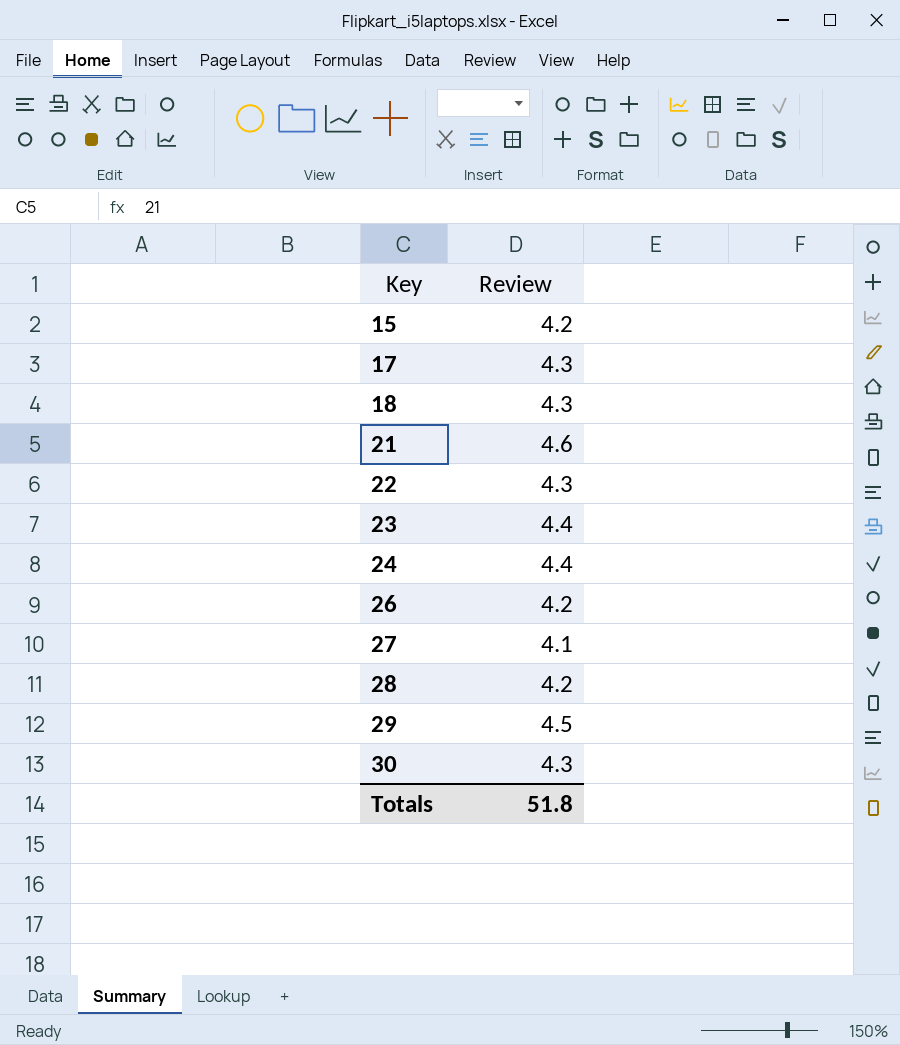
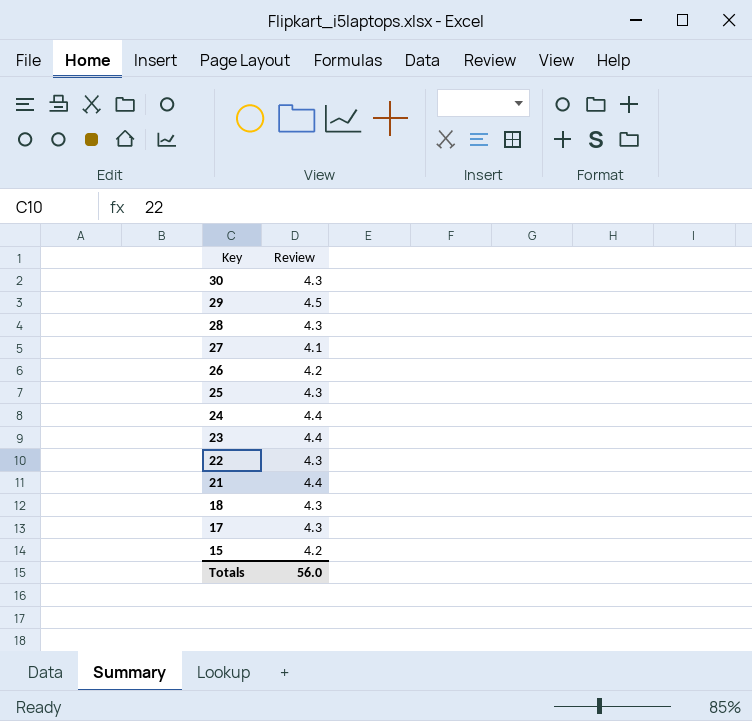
row order: Key ascending -> Key descending
28 | Review: 4.2 -> 4.3
row 25: none -> 4.3
21 | Review: 4.6 -> 4.4
Totals | Review: 51.8 -> 56.0

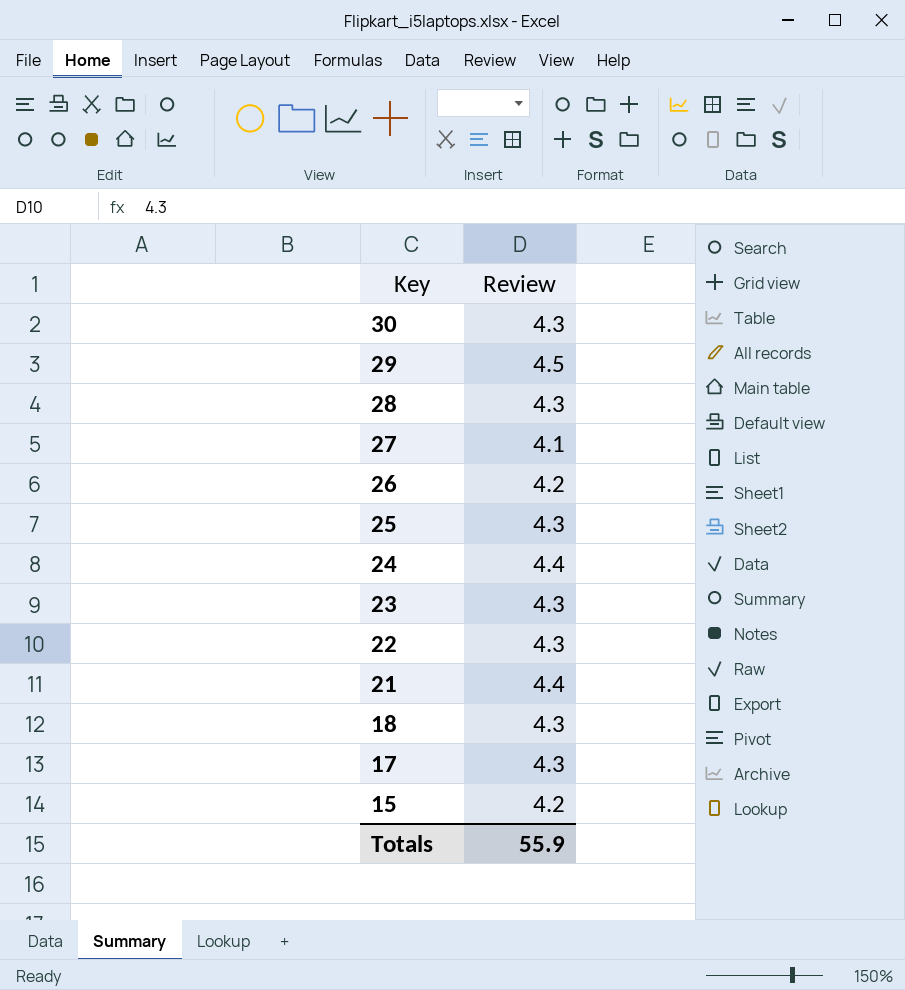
23 | Review: 4.4 -> 4.3
Totals | Review: 56.0 -> 55.9

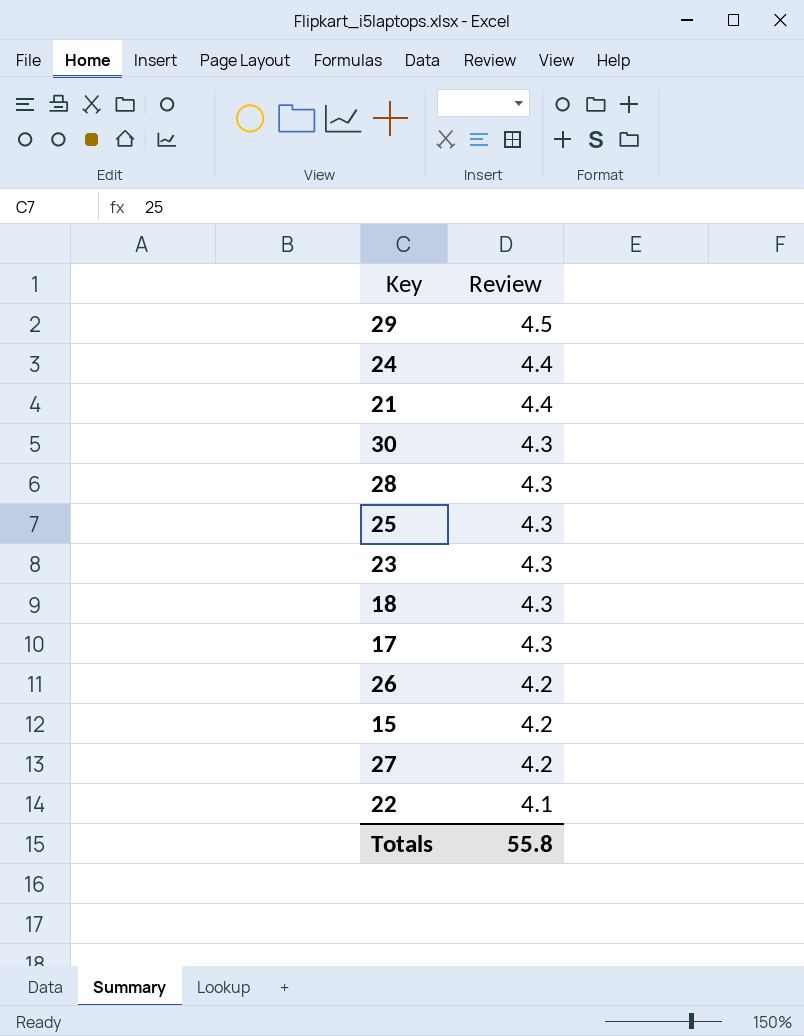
row order: Key descending -> Review descending
27 | Review: 4.1 -> 4.2
22 | Review: 4.3 -> 4.1
Totals | Review: 55.9 -> 55.8

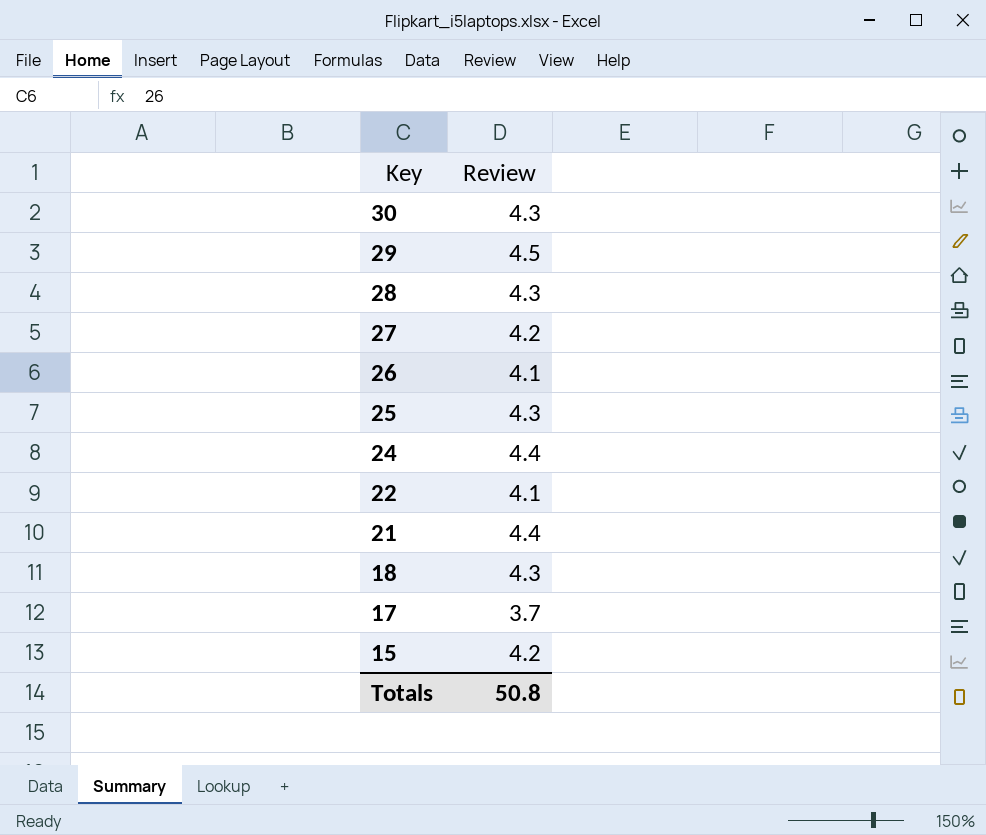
row order: Review descending -> Key descending
row 23: 4.3 -> none
26 | Review: 4.2 -> 4.1
17 | Review: 4.3 -> 3.7
Totals | Review: 55.8 -> 50.8

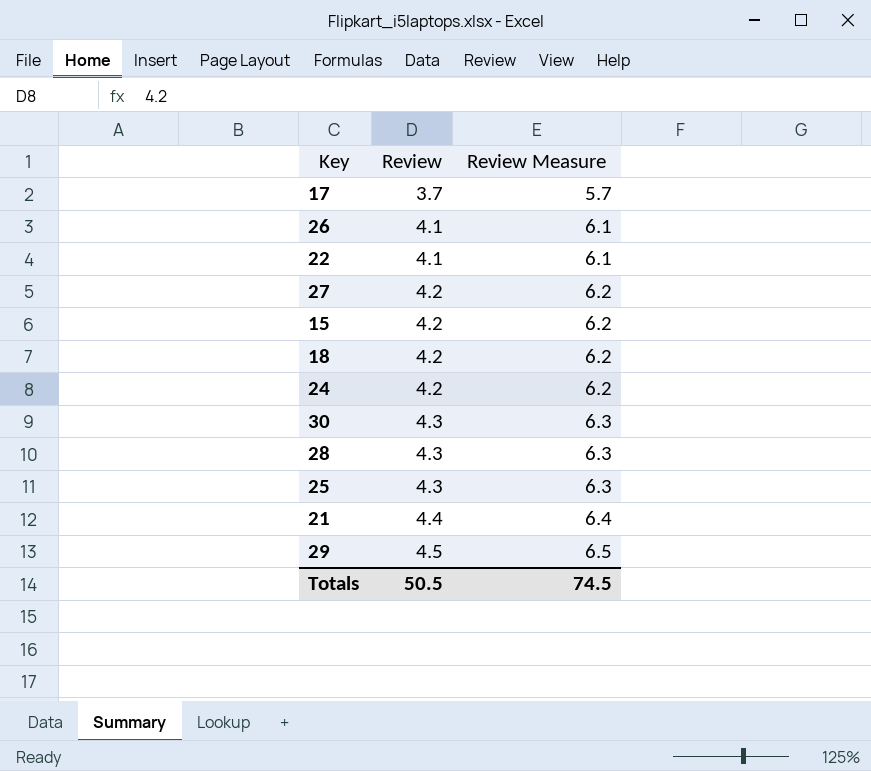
row order: Key descending -> Review ascending
column Review Measure | formula: none -> [Review] + 2
18 | Review: 4.3 -> 4.2
24 | Review: 4.4 -> 4.2
Totals | Review: 50.8 -> 50.5

